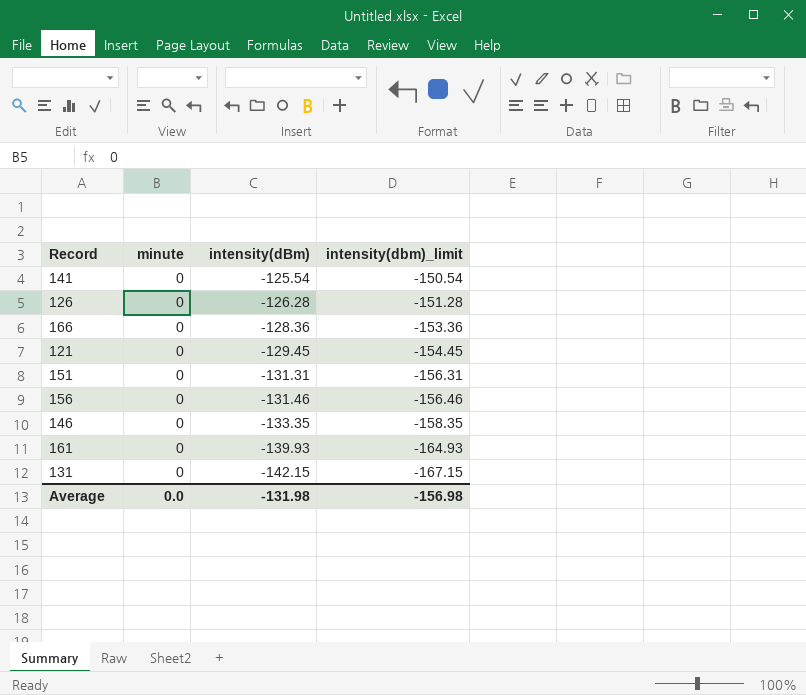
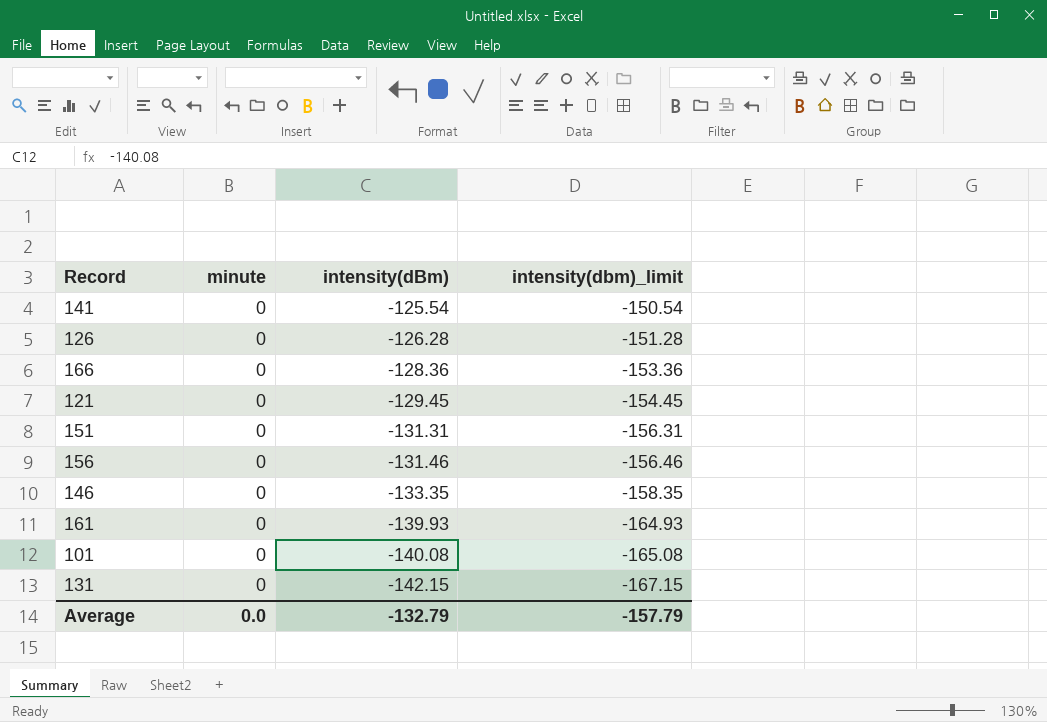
row 101: none -> 0 | -140.08 | -165.08
Average | intensity(dBm): -131.98 -> -132.79
Average | intensity(dbm)_limit: -156.98 -> -157.79

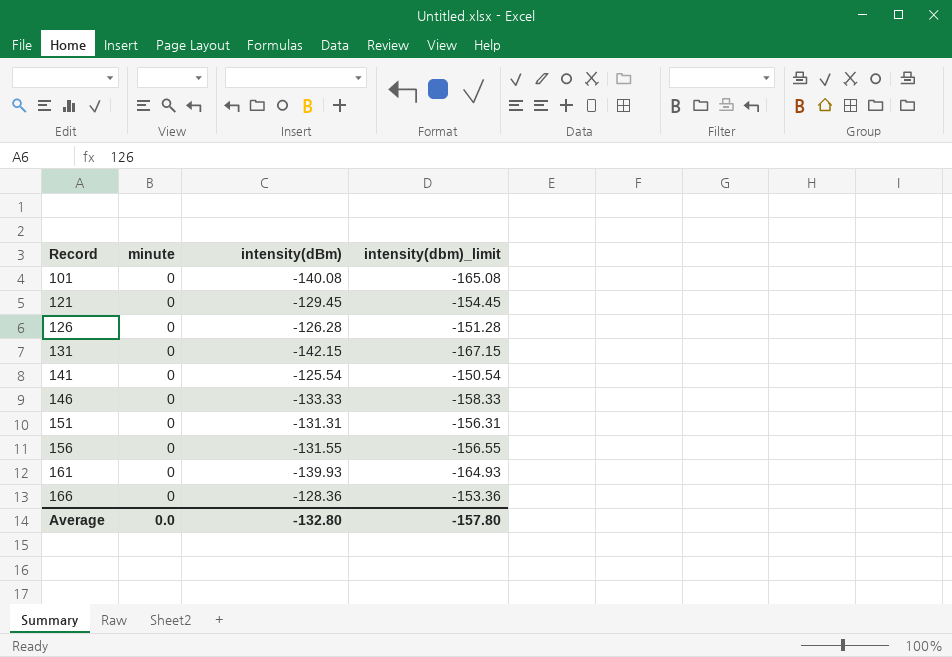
row order: intensity(dBm) descending -> Record ascending
146 | intensity(dBm): -133.35 -> -133.33
146 | intensity(dbm)_limit: -158.35 -> -158.33
156 | intensity(dBm): -131.46 -> -131.55
156 | intensity(dbm)_limit: -156.46 -> -156.55
Average | intensity(dBm): -132.79 -> -132.80
Average | intensity(dbm)_limit: -157.79 -> -157.80

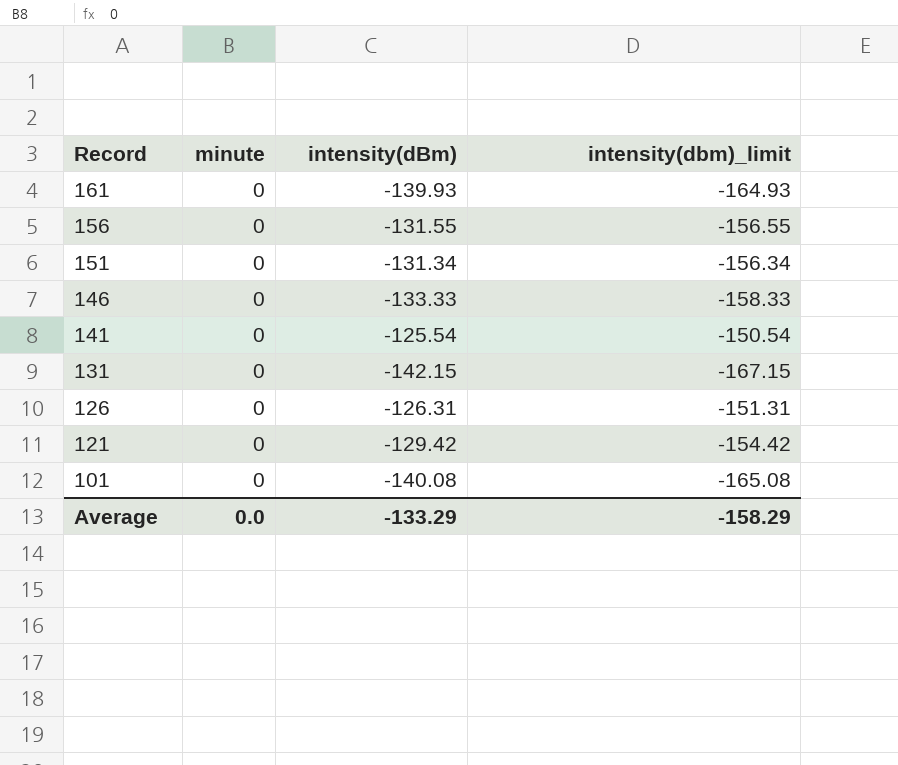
row order: Record ascending -> Record descending
row 166: 0 | -128.36 | -153.36 -> none
151 | intensity(dBm): -131.31 -> -131.34
151 | intensity(dbm)_limit: -156.31 -> -156.34
126 | intensity(dBm): -126.28 -> -126.31
126 | intensity(dbm)_limit: -151.28 -> -151.31
121 | intensity(dBm): -129.45 -> -129.42
121 | intensity(dbm)_limit: -154.45 -> -154.42
Average | intensity(dBm): -132.80 -> -133.29
Average | intensity(dbm)_limit: -157.80 -> -158.29

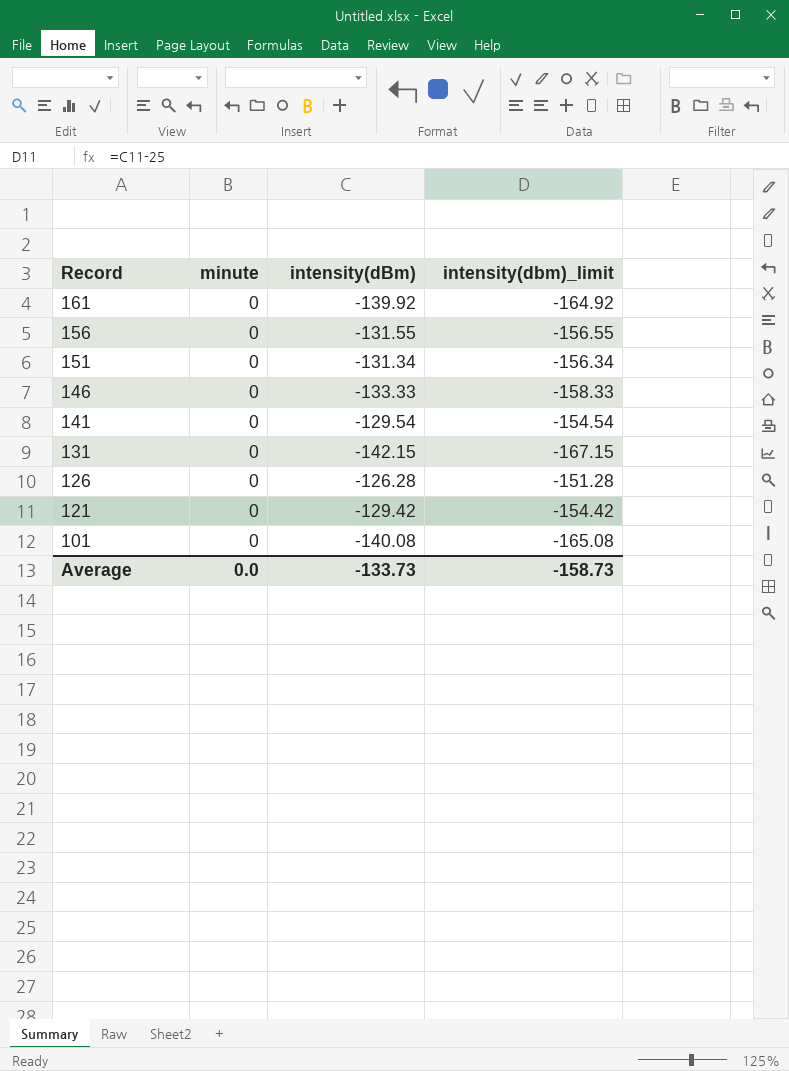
161 | intensity(dBm): -139.93 -> -139.92
161 | intensity(dbm)_limit: -164.93 -> -164.92
141 | intensity(dBm): -125.54 -> -129.54
141 | intensity(dbm)_limit: -150.54 -> -154.54
126 | intensity(dBm): -126.31 -> -126.28
126 | intensity(dbm)_limit: -151.31 -> -151.28
Average | intensity(dBm): -133.29 -> -133.73
Average | intensity(dbm)_limit: -158.29 -> -158.73

